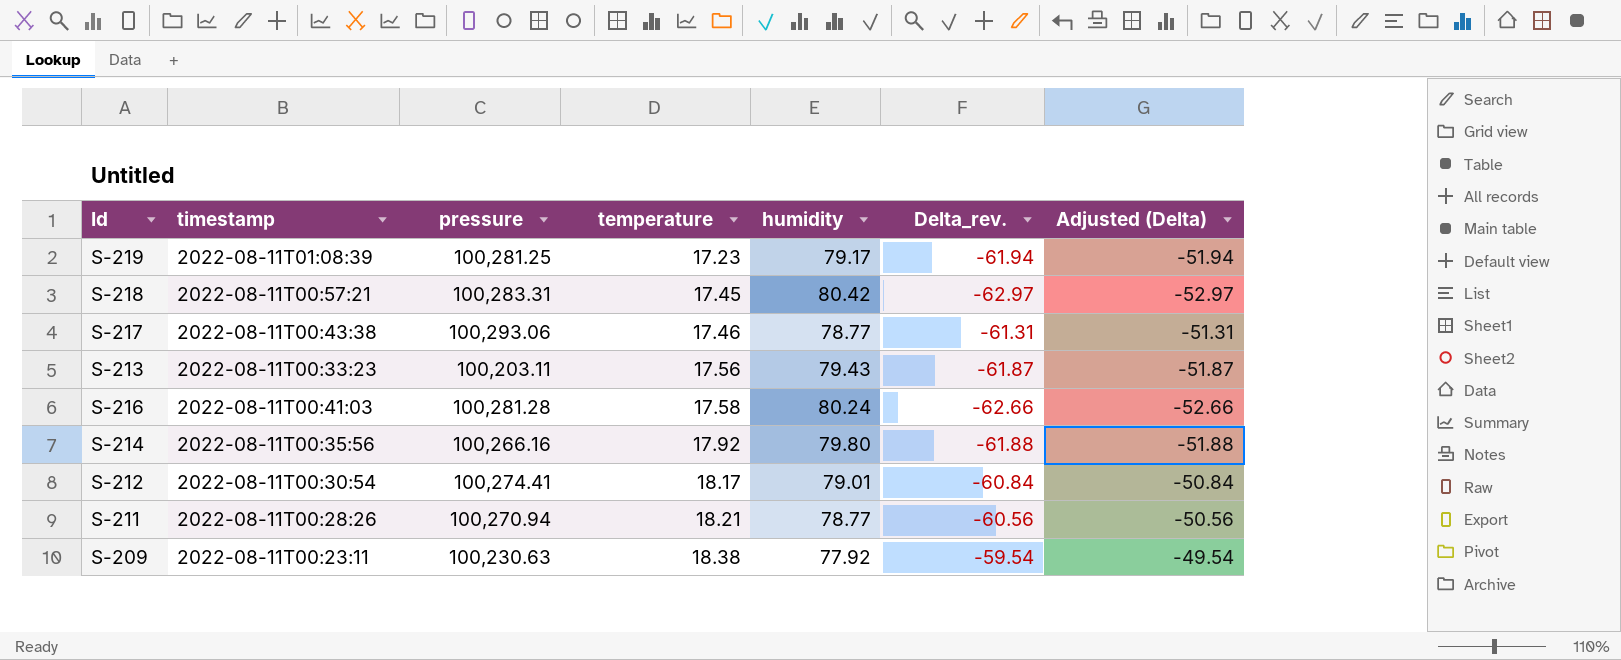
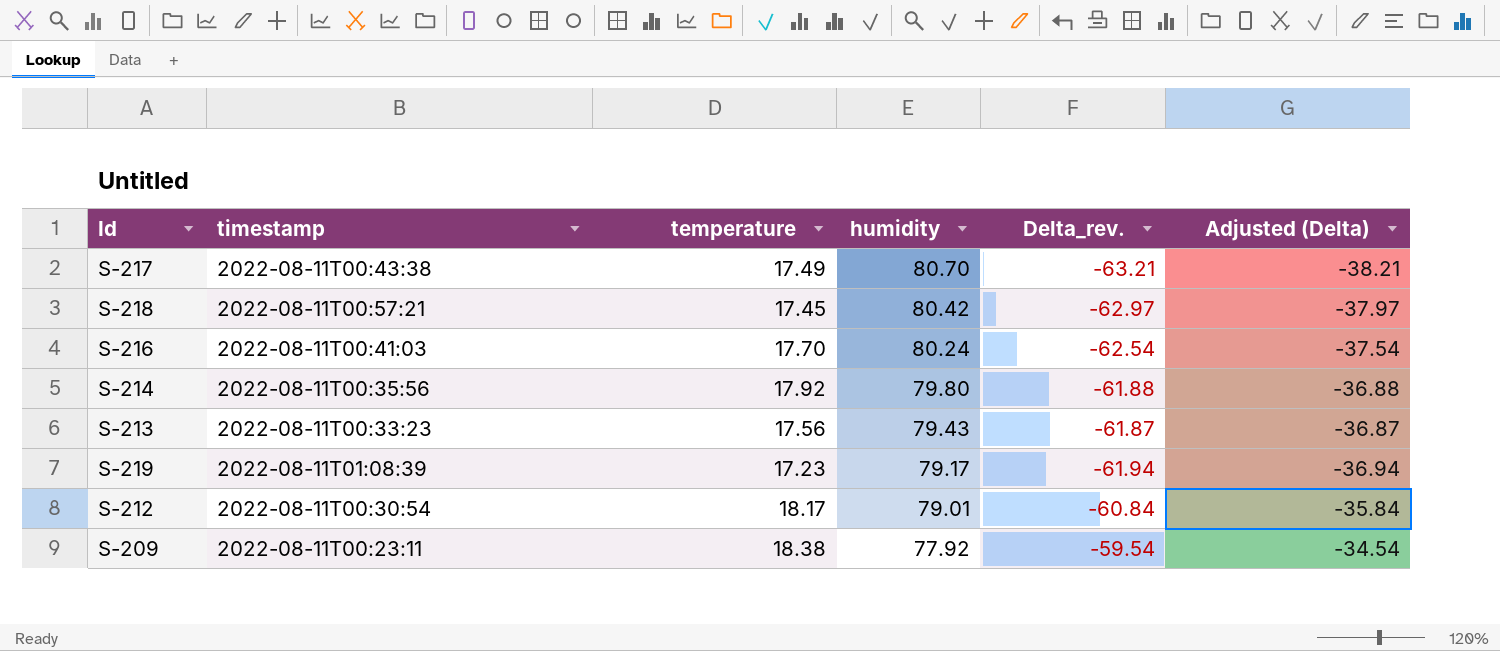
row order: temperature ascending -> humidity descending
column pressure | position: 3 -> none
column Adjusted (Delta) | formula: [Delta_rev.] + 10 -> [Delta_rev.] + 25
row S-211: 2022-08-11T00:28:26 | 100,270.94 | 18.21 | 78.77 | -60.56 | -50.56 -> none
S-217 | temperature: 17.46 -> 17.49
S-217 | humidity: 78.77 -> 80.70
S-217 | Delta_rev.: -61.31 -> -63.21
S-216 | temperature: 17.58 -> 17.70
S-216 | Delta_rev.: -62.66 -> -62.54

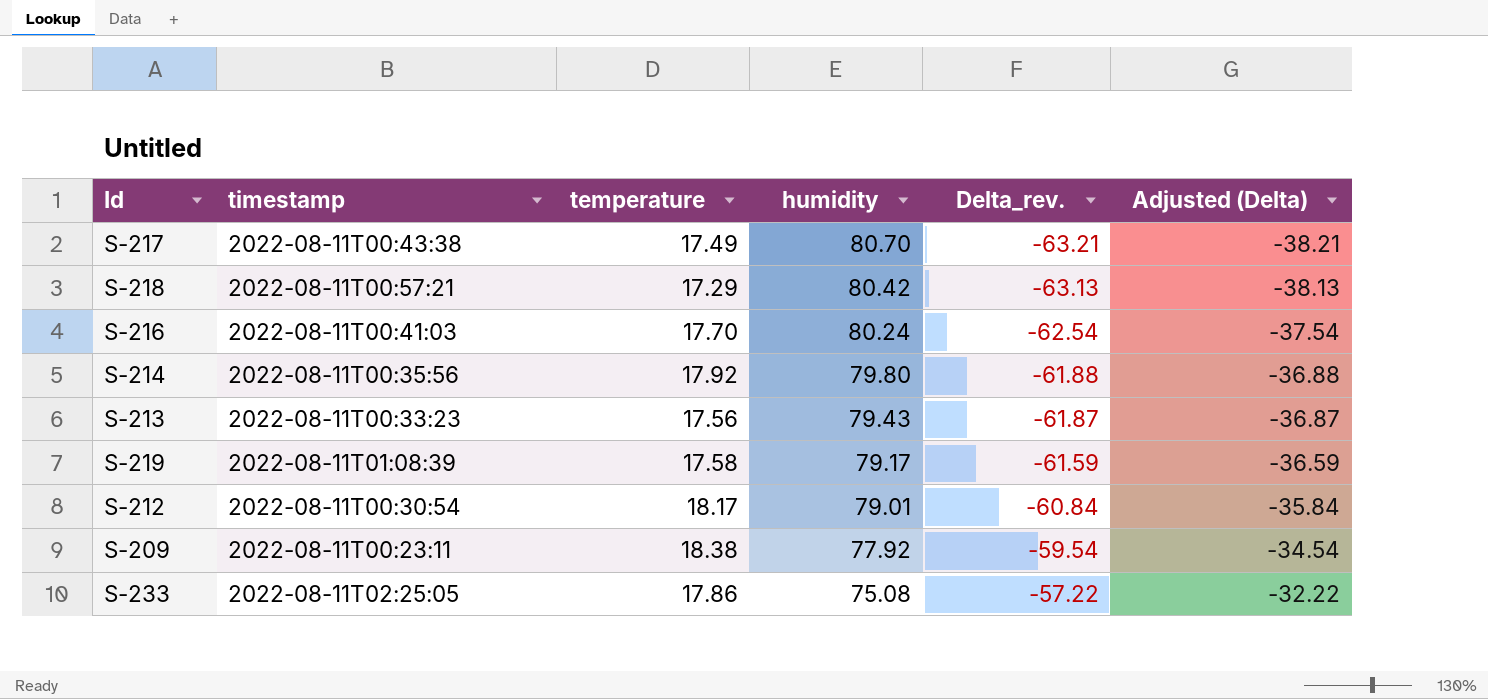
S-218 | temperature: 17.45 -> 17.29
S-218 | Delta_rev.: -62.97 -> -63.13
S-218 | Adjusted (Delta): -37.97 -> -38.13
S-219 | temperature: 17.23 -> 17.58
S-219 | Delta_rev.: -61.94 -> -61.59
S-219 | Adjusted (Delta): -36.94 -> -36.59
row S-233: none -> 2022-08-11T02:25:05 | 17.86 | 75.08 | -57.22 | -32.22

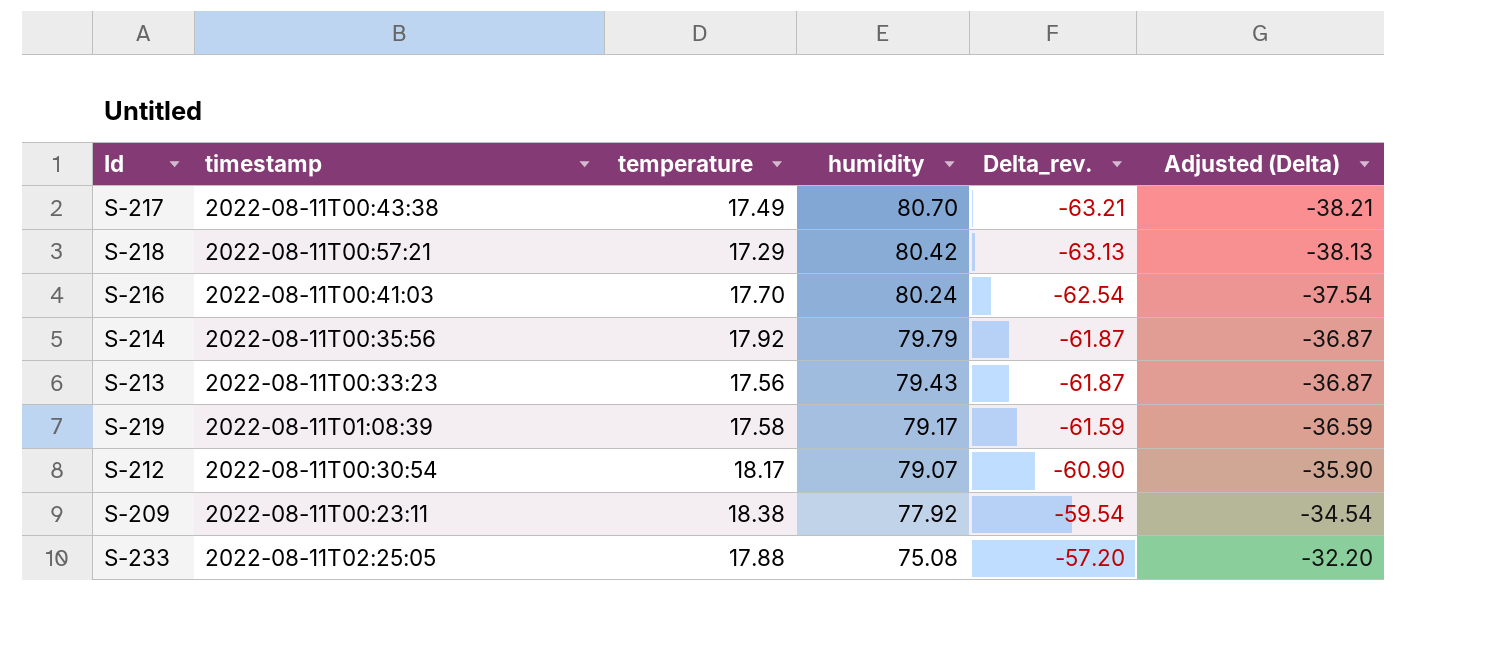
S-214 | humidity: 79.80 -> 79.79
S-214 | Delta_rev.: -61.88 -> -61.87
S-214 | Adjusted (Delta): -36.88 -> -36.87
S-212 | humidity: 79.01 -> 79.07
S-212 | Delta_rev.: -60.84 -> -60.90
S-212 | Adjusted (Delta): -35.84 -> -35.90
S-233 | temperature: 17.86 -> 17.88
S-233 | Delta_rev.: -57.22 -> -57.20
S-233 | Adjusted (Delta): -32.22 -> -32.20

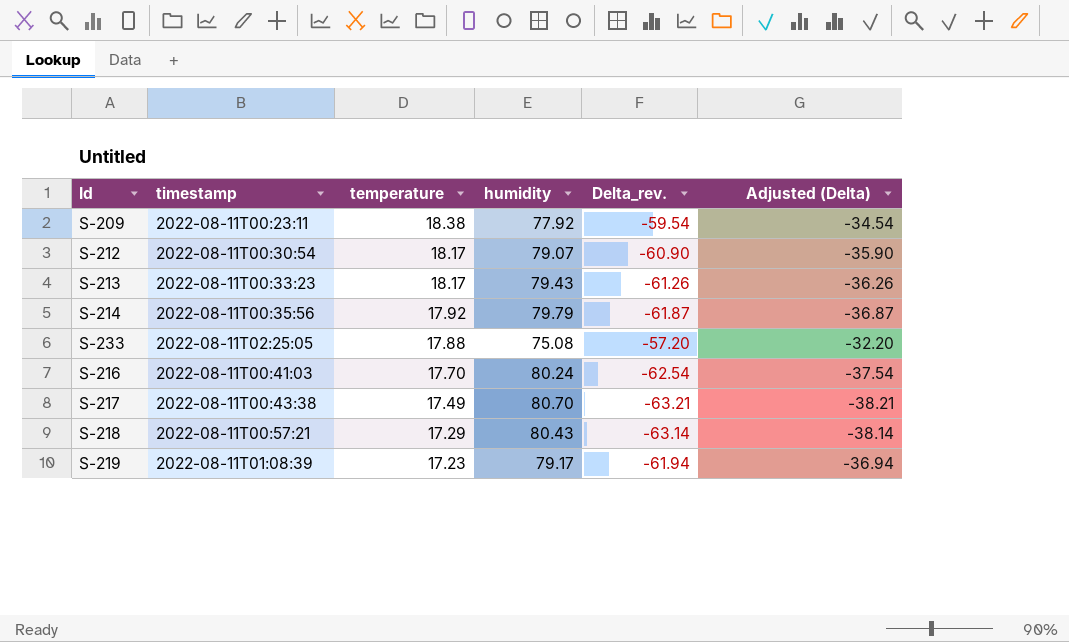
row order: humidity descending -> temperature descending
S-213 | temperature: 17.56 -> 18.17
S-213 | Delta_rev.: -61.87 -> -61.26
S-213 | Adjusted (Delta): -36.87 -> -36.26
S-218 | humidity: 80.42 -> 80.43
S-218 | Delta_rev.: -63.13 -> -63.14
S-218 | Adjusted (Delta): -38.13 -> -38.14
S-219 | temperature: 17.58 -> 17.23
S-219 | Delta_rev.: -61.59 -> -61.94
S-219 | Adjusted (Delta): -36.59 -> -36.94

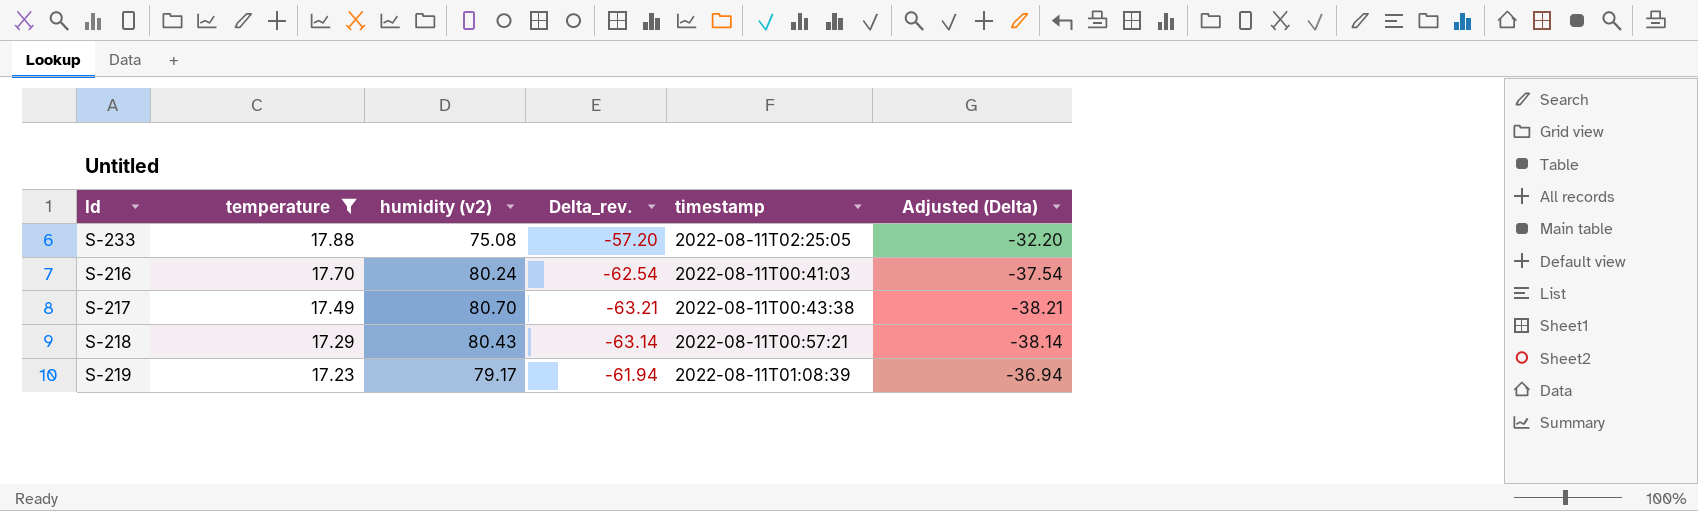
filter: none -> temperature <= 17.88
column name: humidity -> humidity (v2)
column timestamp | position: 2 -> 5

